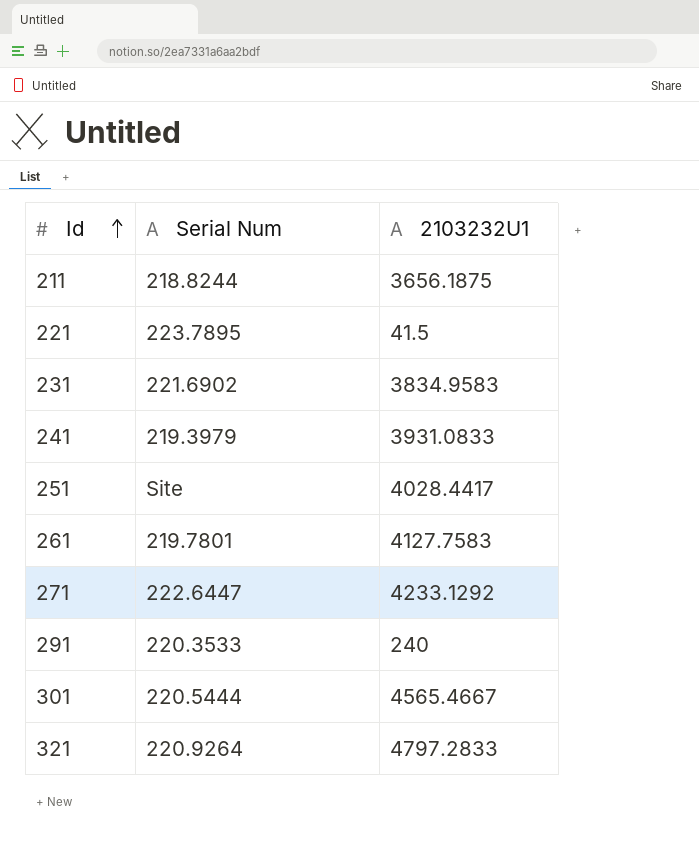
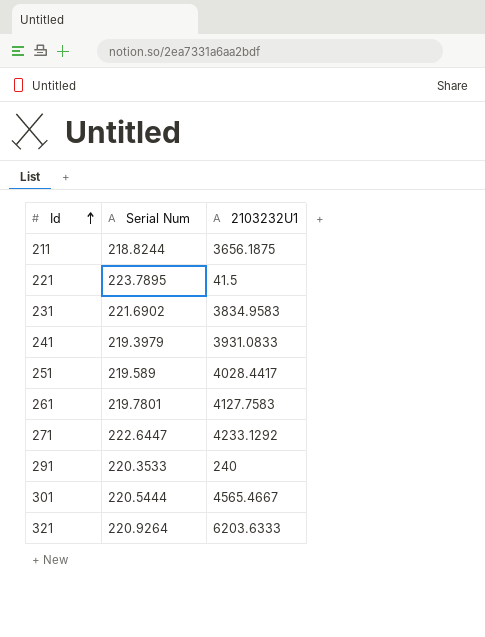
251 | Serial Num: Site -> 219.589
321 | 2103232U1: 4797.2833 -> 6203.6333

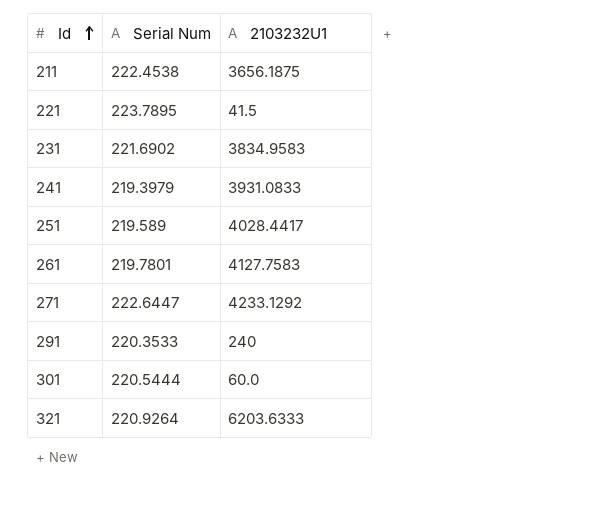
211 | Serial Num: 218.8244 -> 222.4538
301 | 2103232U1: 4565.4667 -> 60.0

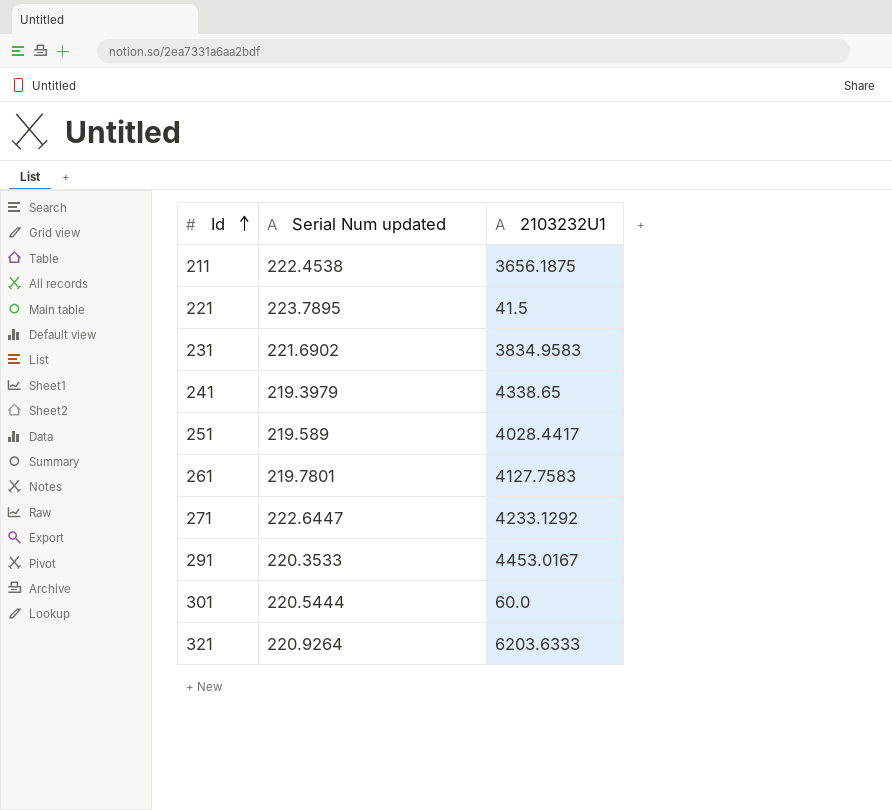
column name: Serial Num -> Serial Num updated
241 | 2103232U1: 3931.0833 -> 4338.65
291 | 2103232U1: 240 -> 4453.0167

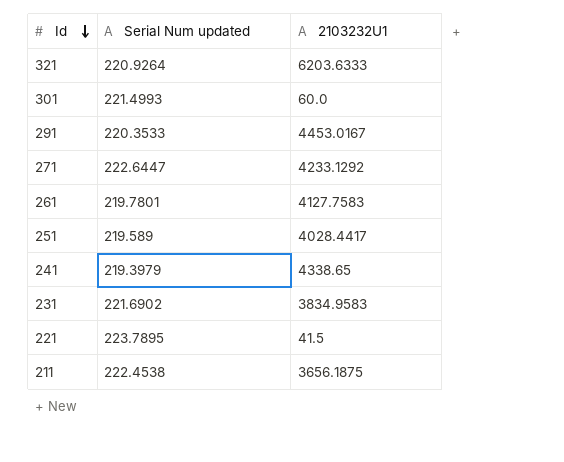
row order: Id ascending -> Id descending
301 | Serial Num updated: 220.5444 -> 221.4993

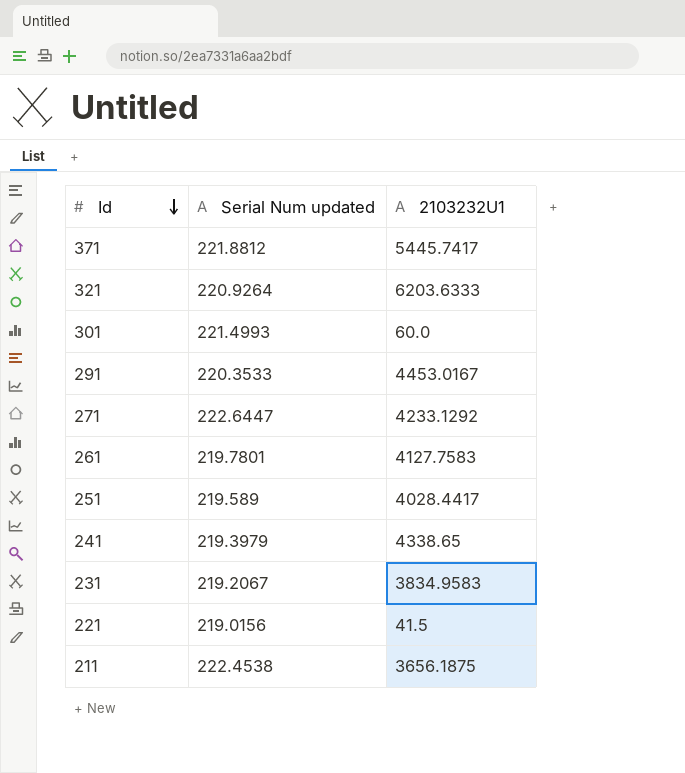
row 371: none -> 221.8812 | 5445.7417
231 | Serial Num updated: 221.6902 -> 219.2067
221 | Serial Num updated: 223.7895 -> 219.0156

